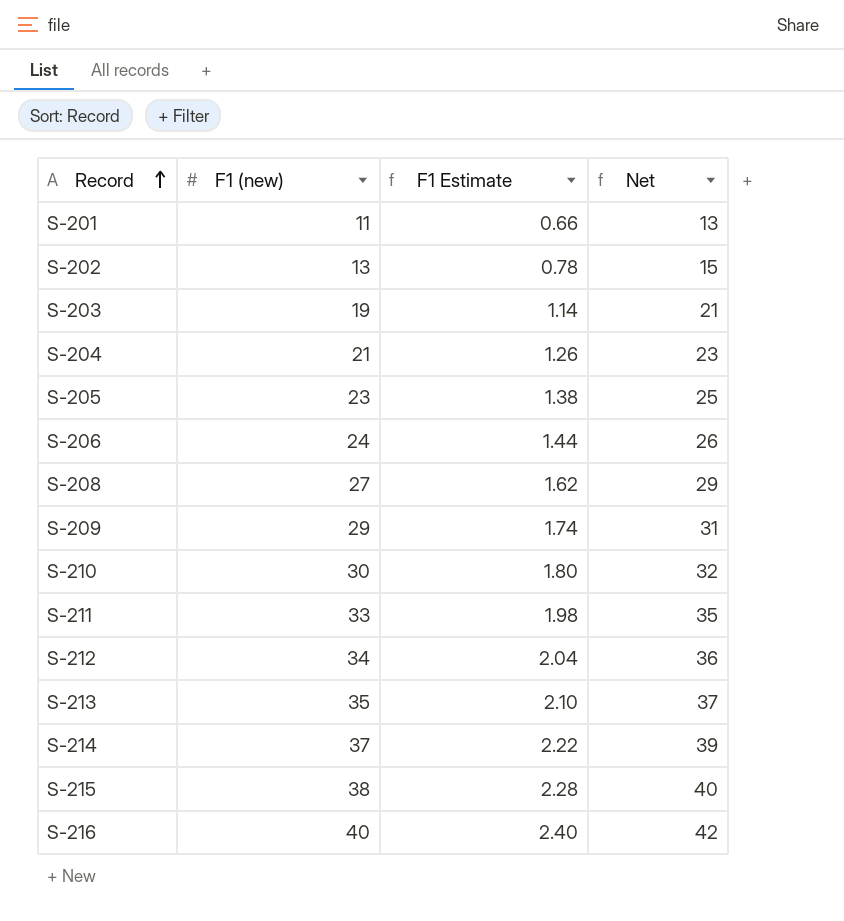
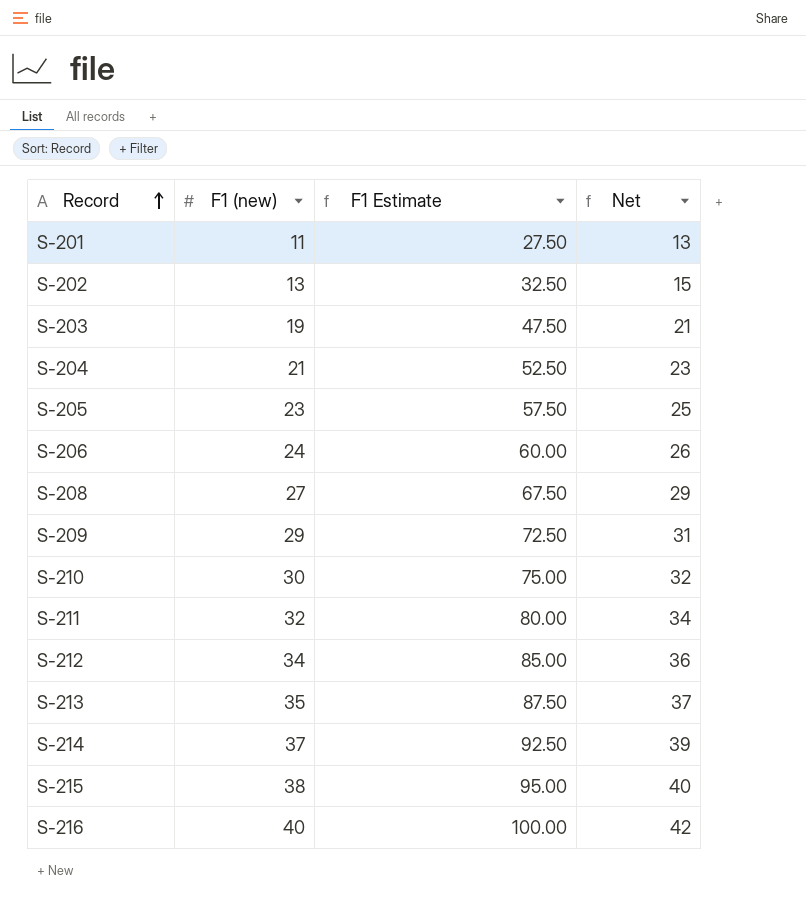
column F1 Estimate | formula: [F1 (new)] * 0.06 -> [F1 (new)] * 2.5
S-211 | F1 (new): 33 -> 32
S-211 | Net: 35 -> 34

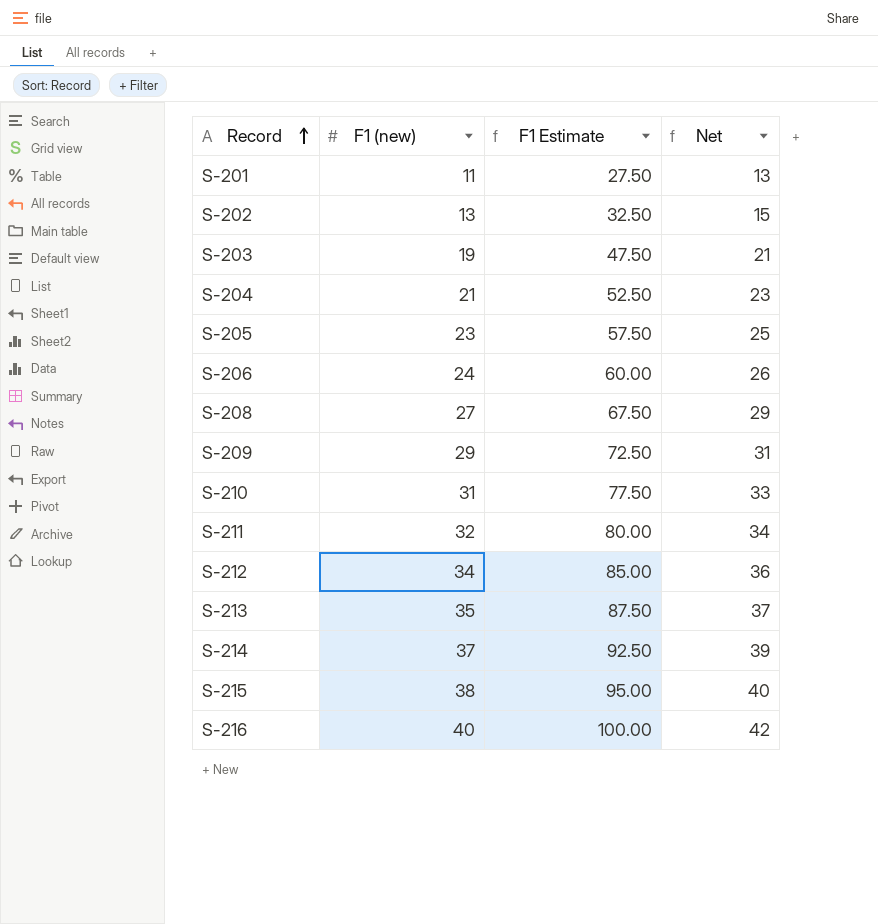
S-210 | F1 (new): 30 -> 31
S-210 | F1 Estimate: 75.00 -> 77.50
S-210 | Net: 32 -> 33

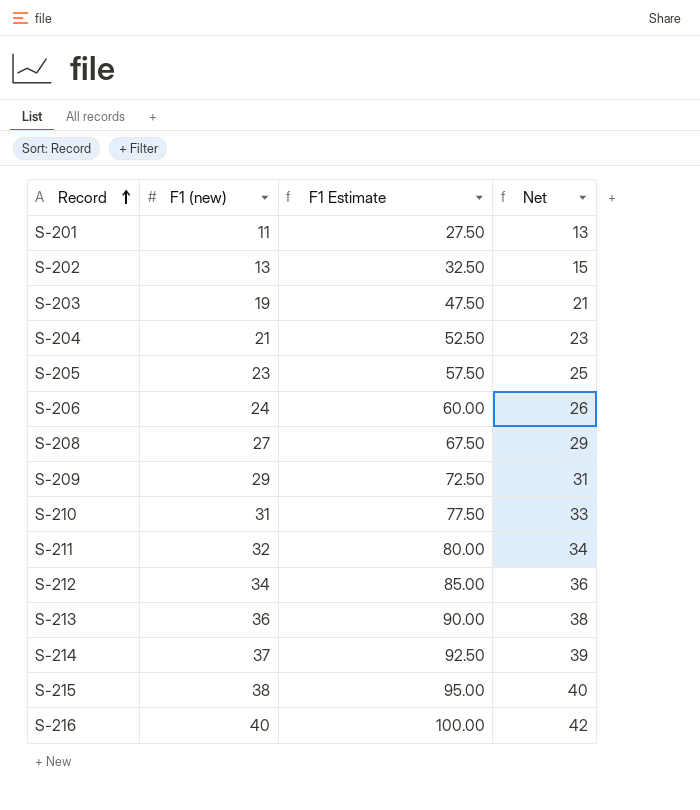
S-213 | F1 (new): 35 -> 36
S-213 | F1 Estimate: 87.50 -> 90.00
S-213 | Net: 37 -> 38

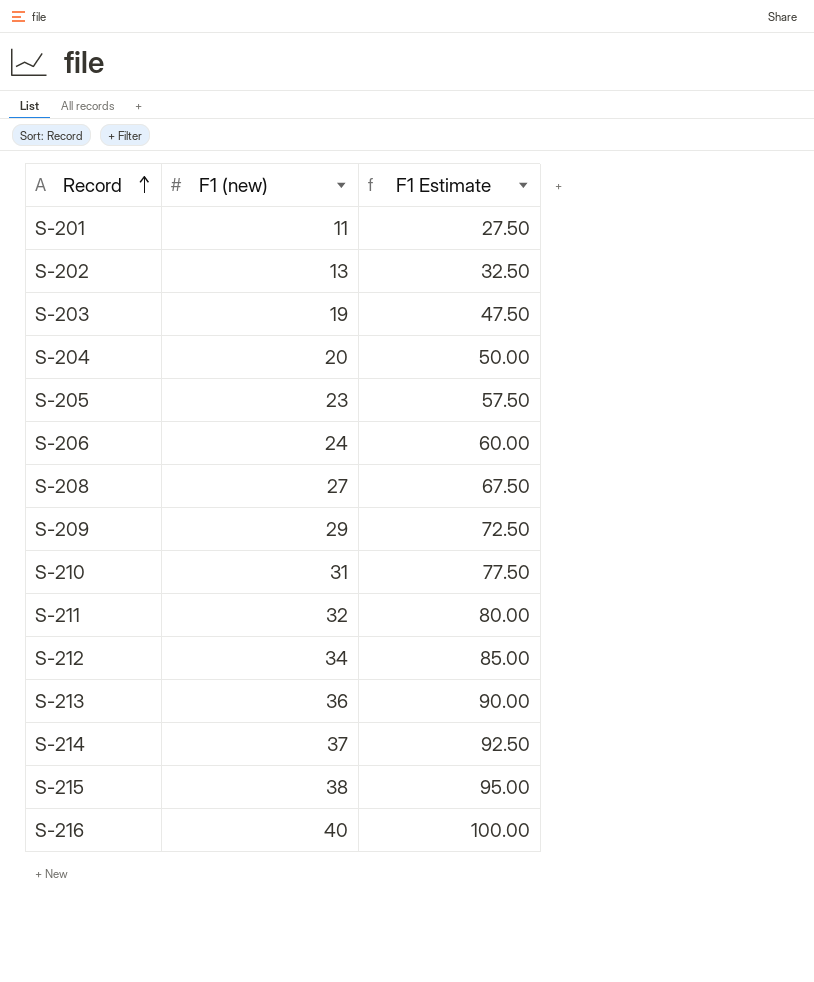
column Net | formula: [F1 (new)] + 2 -> none
S-204 | F1 (new): 21 -> 20
S-204 | F1 Estimate: 52.50 -> 50.00

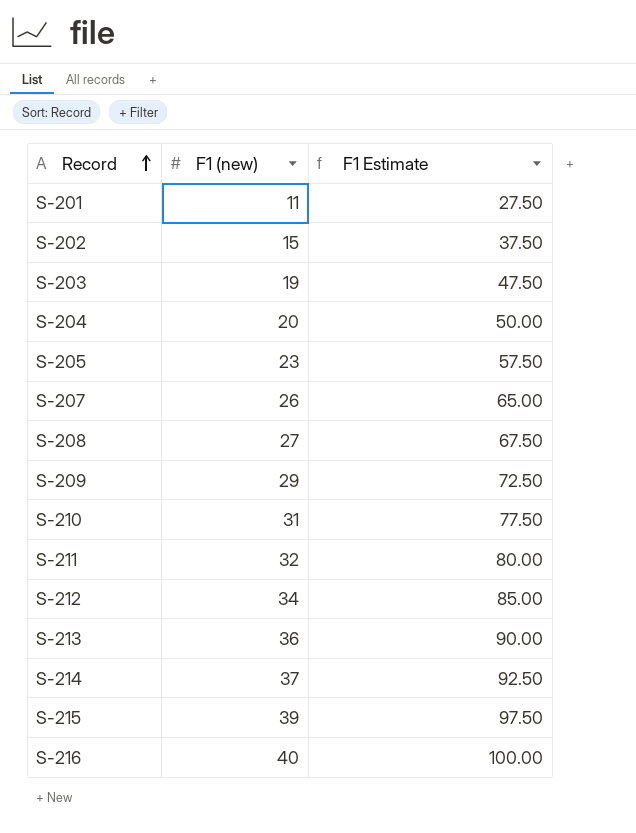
row S-206: 24 | 60.00 -> none
S-202 | F1 (new): 13 -> 15
S-202 | F1 Estimate: 32.50 -> 37.50
row S-207: none -> 26 | 65.00
S-215 | F1 (new): 38 -> 39
S-215 | F1 Estimate: 95.00 -> 97.50

